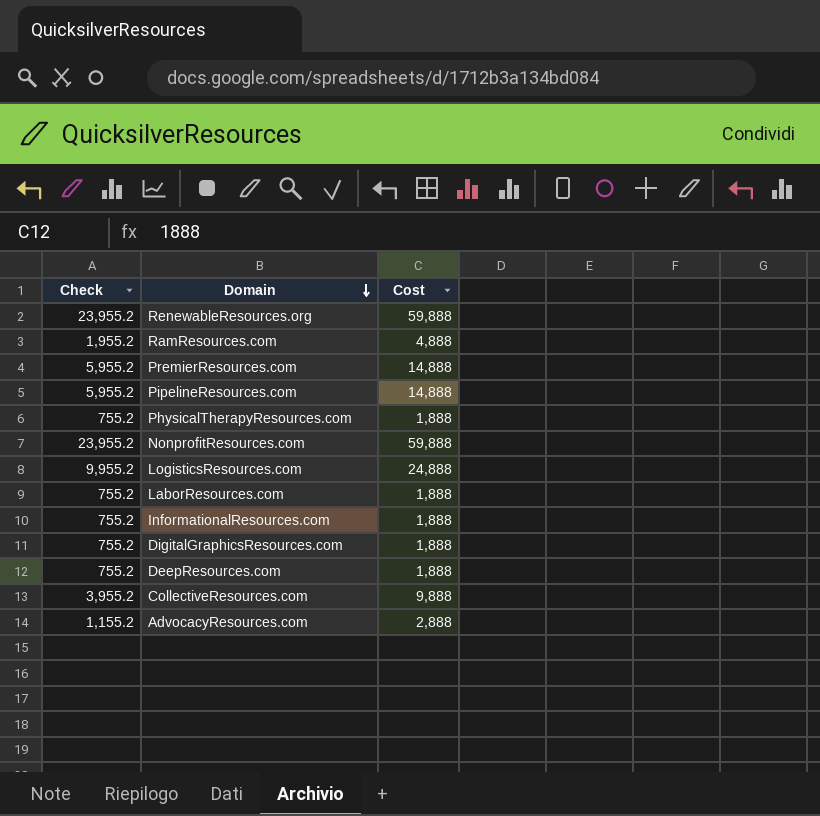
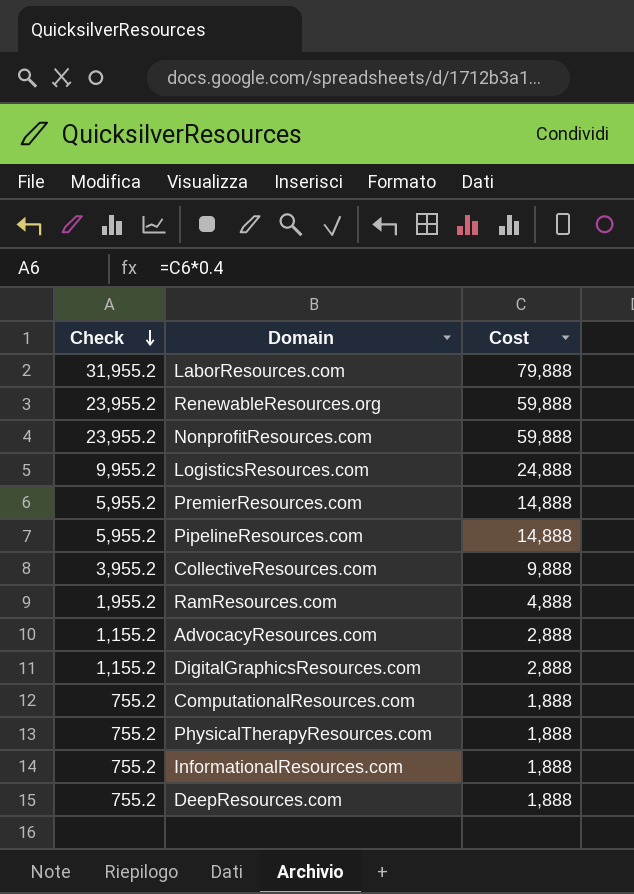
row order: Domain descending -> Check descending
LaborResources.com | Check: 755.2 -> 31,955.2
LaborResources.com | Cost: 1,888 -> 79,888
DigitalGraphicsResources.com | Check: 755.2 -> 1,155.2
DigitalGraphicsResources.com | Cost: 1,888 -> 2,888
row ComputationalResources.com: none -> 755.2 | 1,888

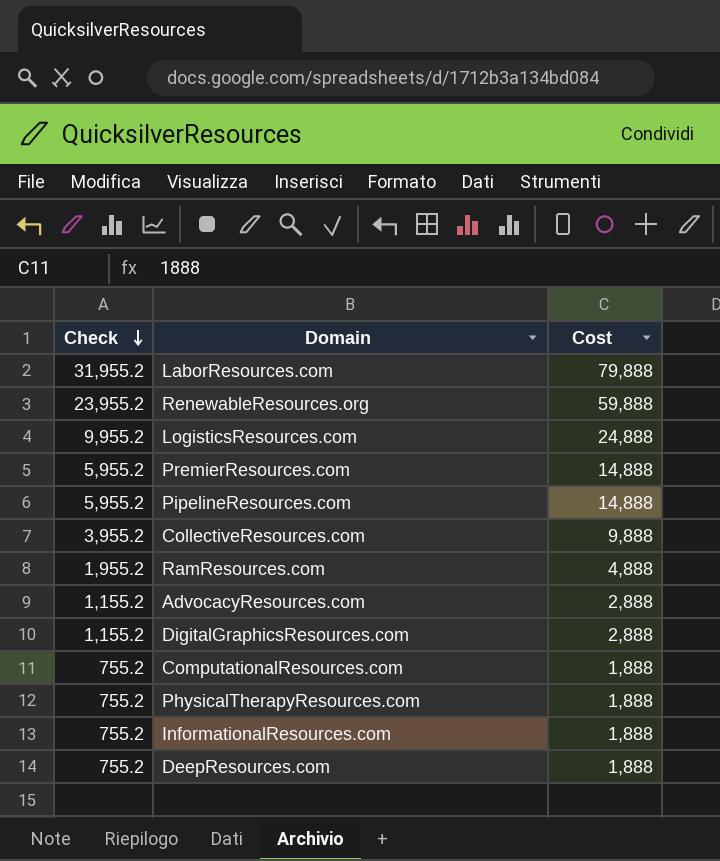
row NonprofitResources.com: 23,955.2 | 59,888 -> none

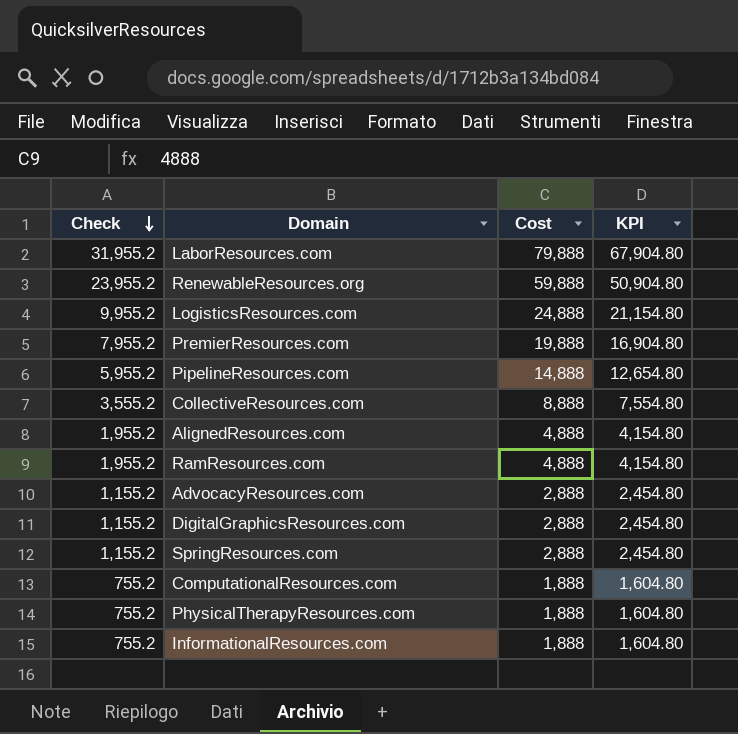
column KPI | formula: none -> [Cost] * 0.85
row DeepResources.com: 755.2 | 1,888 -> none
PremierResources.com | Check: 5,955.2 -> 7,955.2
PremierResources.com | Cost: 14,888 -> 19,888
CollectiveResources.com | Check: 3,955.2 -> 3,555.2
CollectiveResources.com | Cost: 9,888 -> 8,888
row AlignedResources.com: none -> 1,955.2 | 4,888 | 4,154.80
row SpringResources.com: none -> 1,155.2 | 2,888 | 2,454.80

